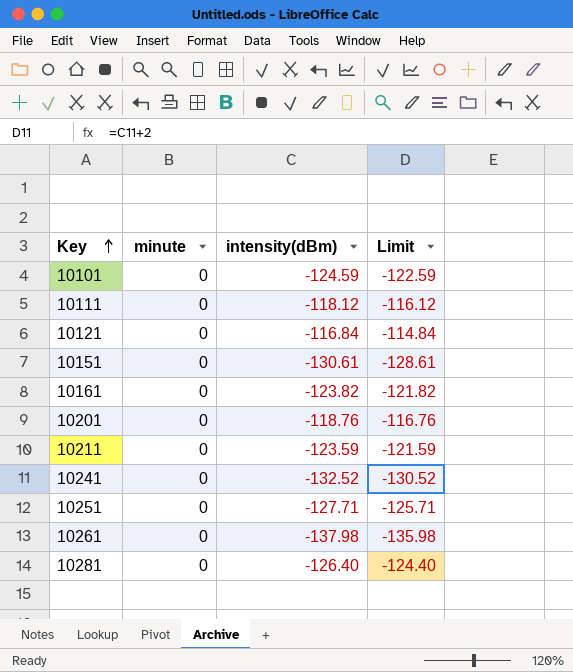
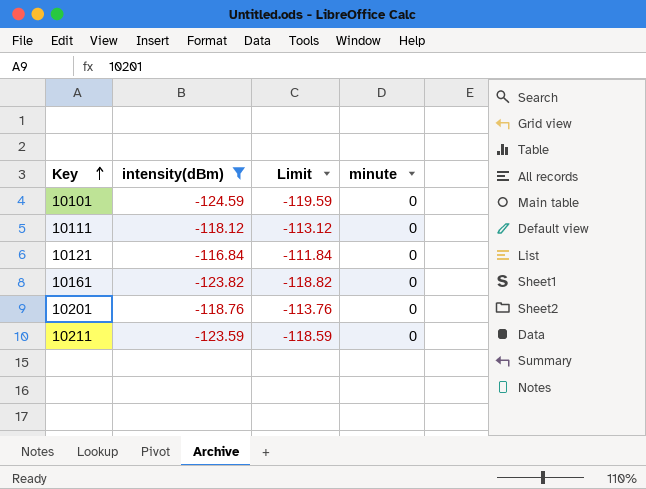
filter: none -> intensity(dBm) >= -124.59
column Limit | formula: [intensity(dBm)] + 2 -> [intensity(dBm)] + 5
column minute | position: 2 -> 4

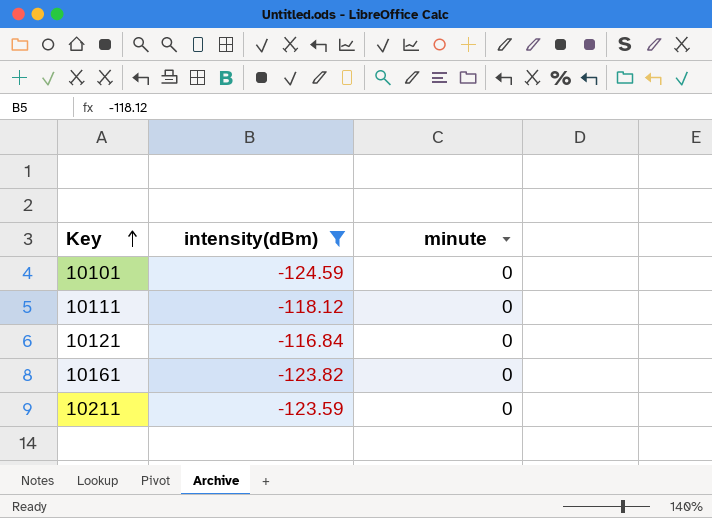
column Limit | formula: [intensity(dBm)] + 5 -> none
row 10201: -118.76 | -113.76 | 0 -> none

